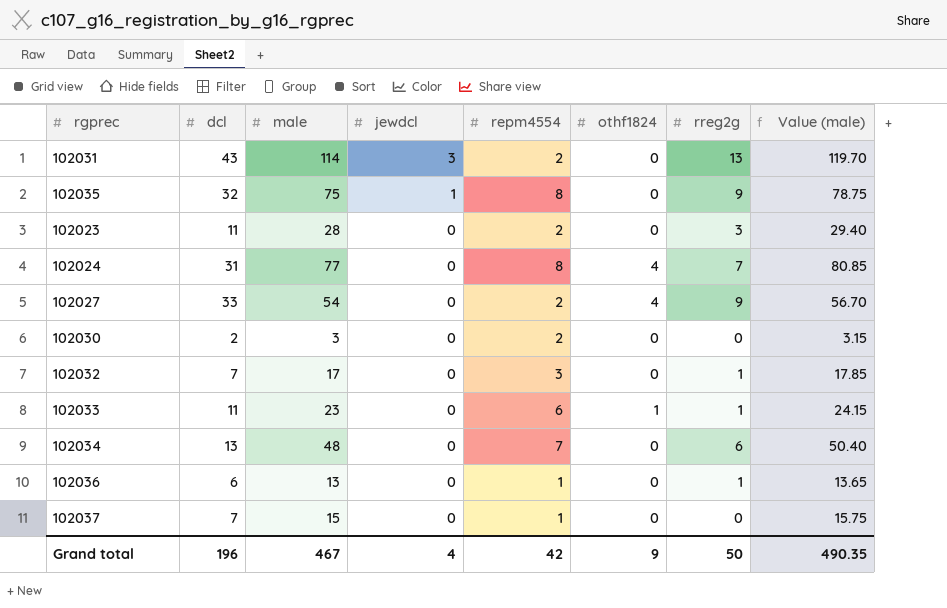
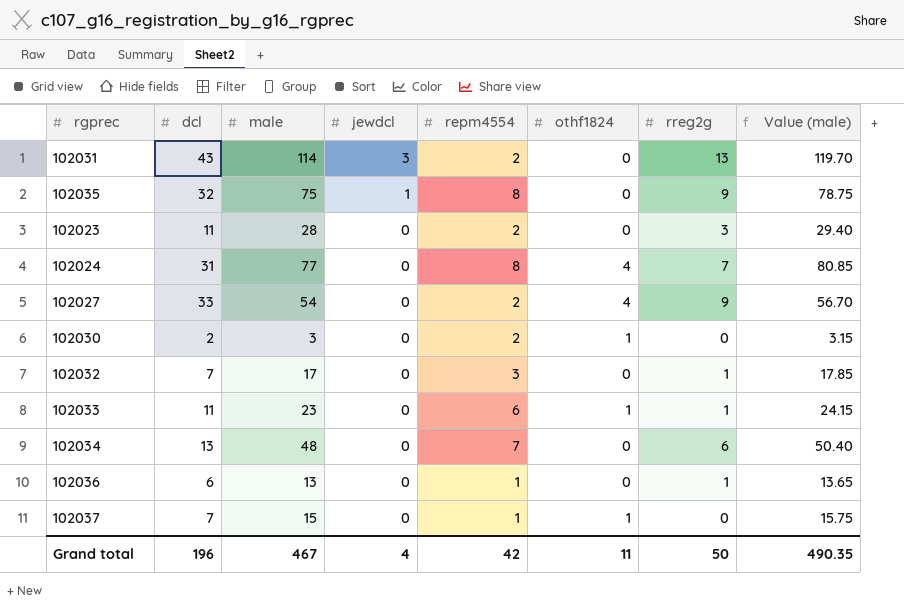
102030 | othf1824: 0 -> 1
102037 | othf1824: 0 -> 1
Grand total | othf1824: 9 -> 11

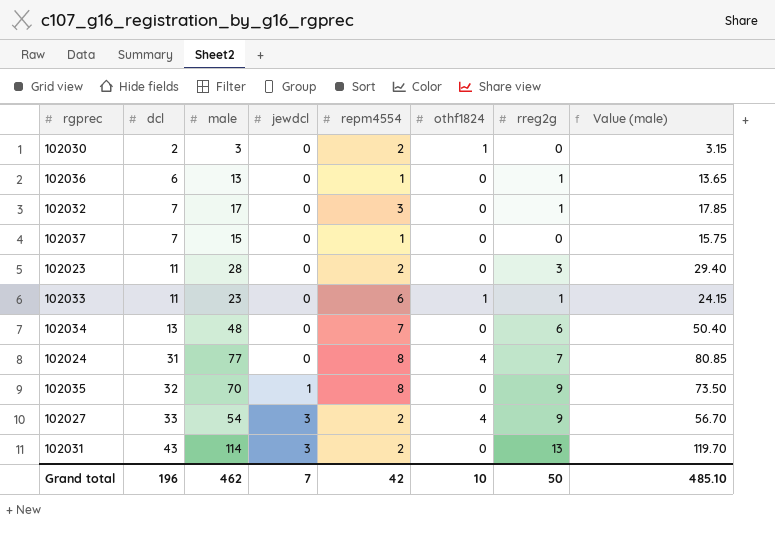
row order: jewdcl descending -> dcl ascending
102037 | othf1824: 1 -> 0
102035 | male: 75 -> 70
102035 | Value (male): 78.75 -> 73.50
102027 | jewdcl: 0 -> 3
Grand total | male: 467 -> 462
Grand total | jewdcl: 4 -> 7
Grand total | othf1824: 11 -> 10
Grand total | Value (male): 490.35 -> 485.10

